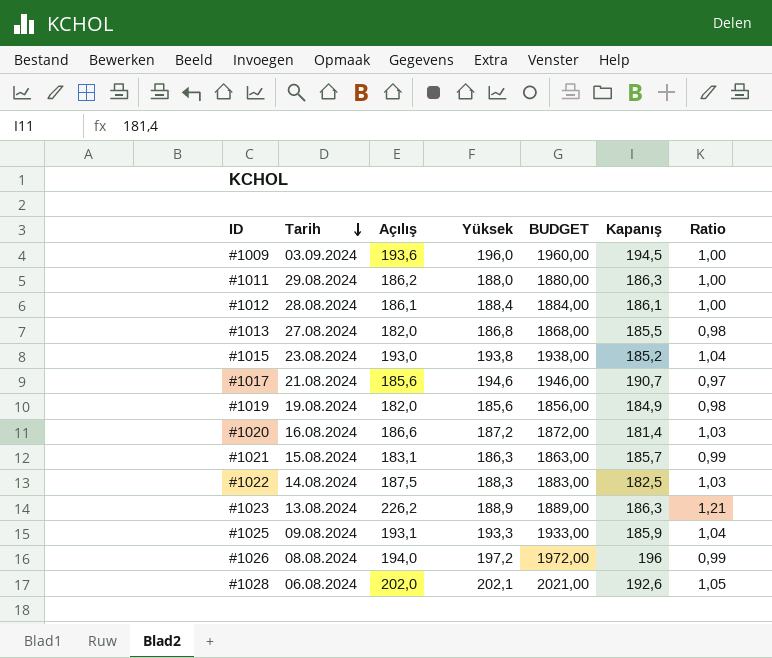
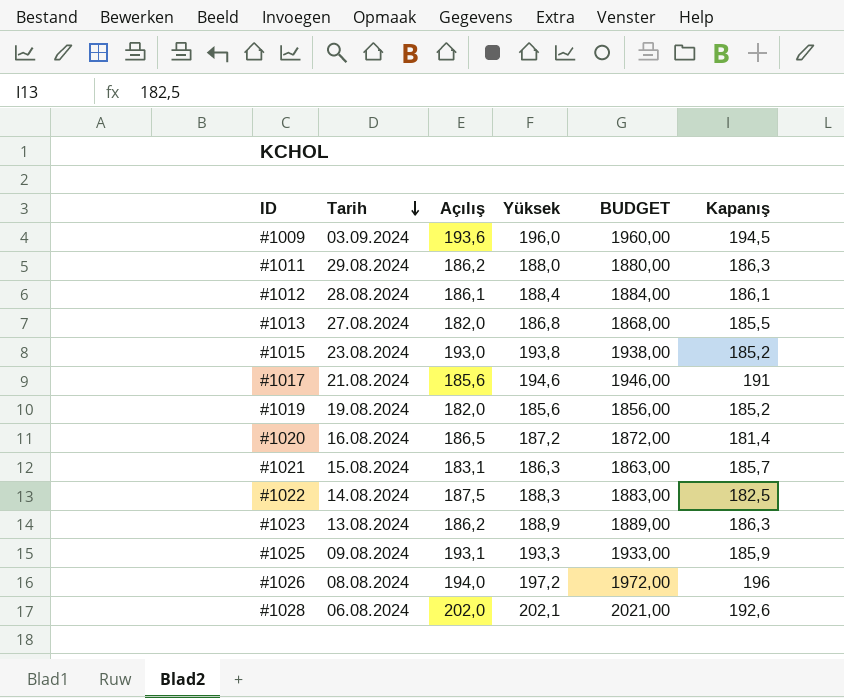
column Ratio | formula: [Açılış] / [Kapanış] -> none
#1017 | Kapanış: 190,7 -> 191
#1019 | Kapanış: 184,9 -> 185,2
#1020 | Açılış: 186,6 -> 186,5
#1023 | Açılış: 226,2 -> 186,2

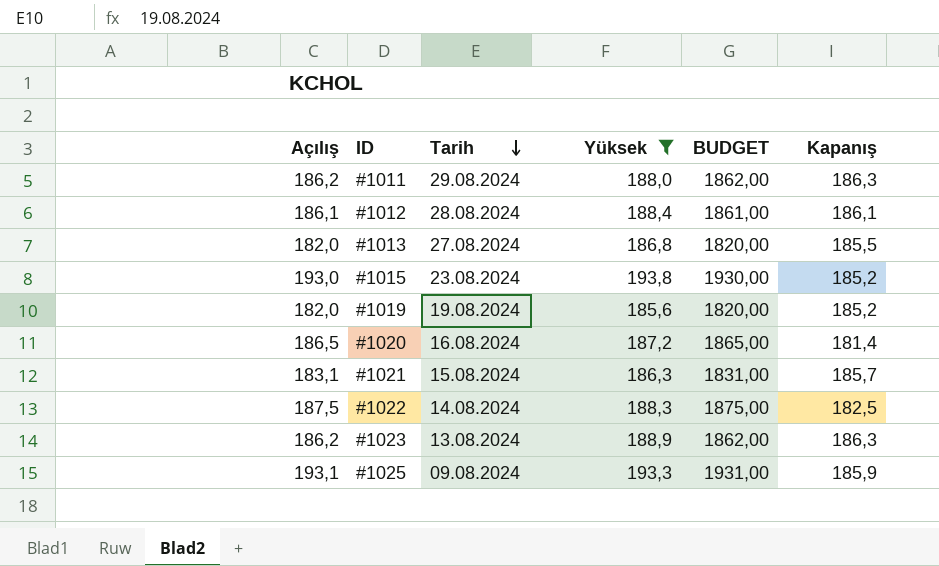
filter: none -> Yüksek <= 193,8
column Açılış | position: 3 -> 1
column BUDGET | formula: [Yüksek] * 10 -> [Açılış] * 10

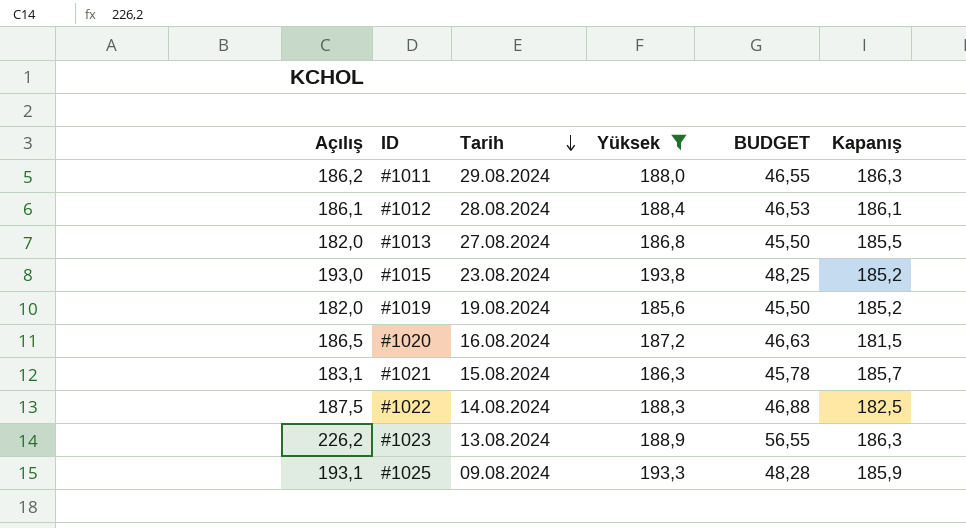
column BUDGET | formula: [Açılış] * 10 -> [Açılış] * 0,25
#1020 | Kapanış: 181,4 -> 181,5
#1023 | Açılış: 186,2 -> 226,2

